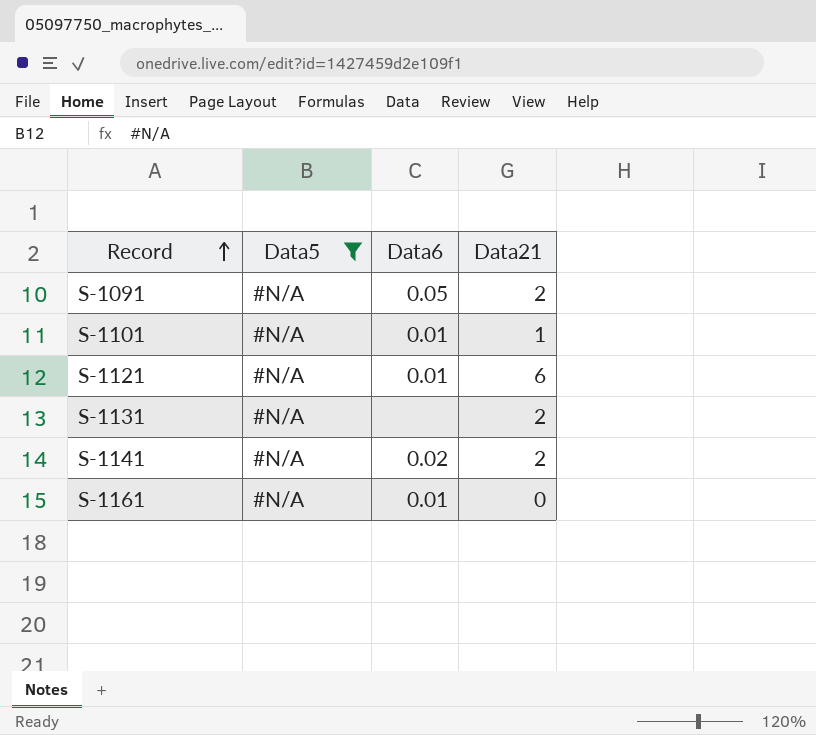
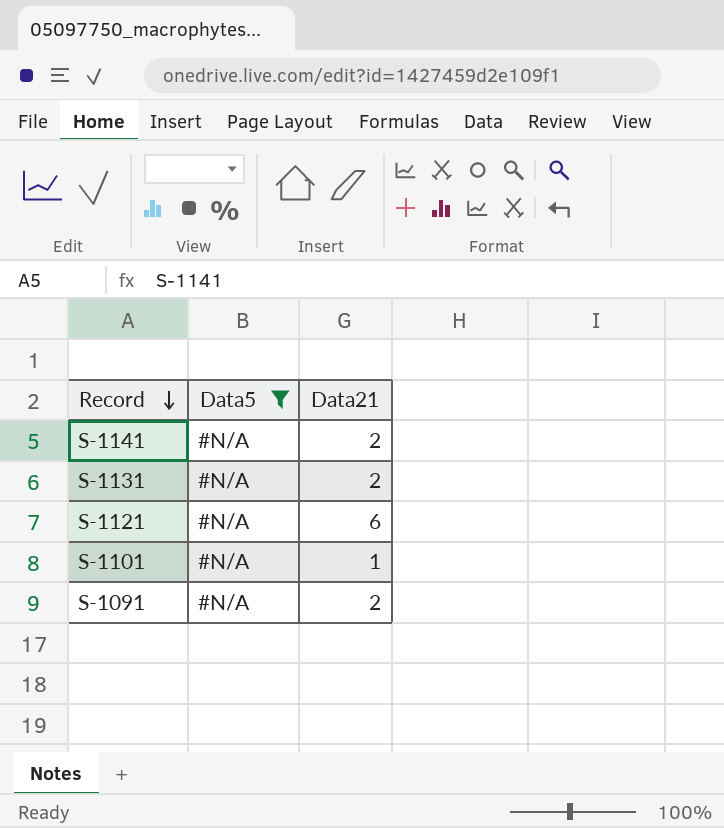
row order: Record ascending -> Record descending
column Data6 | position: 3 -> none
row S-1161: #N/A | 0.01 | 0 -> none

